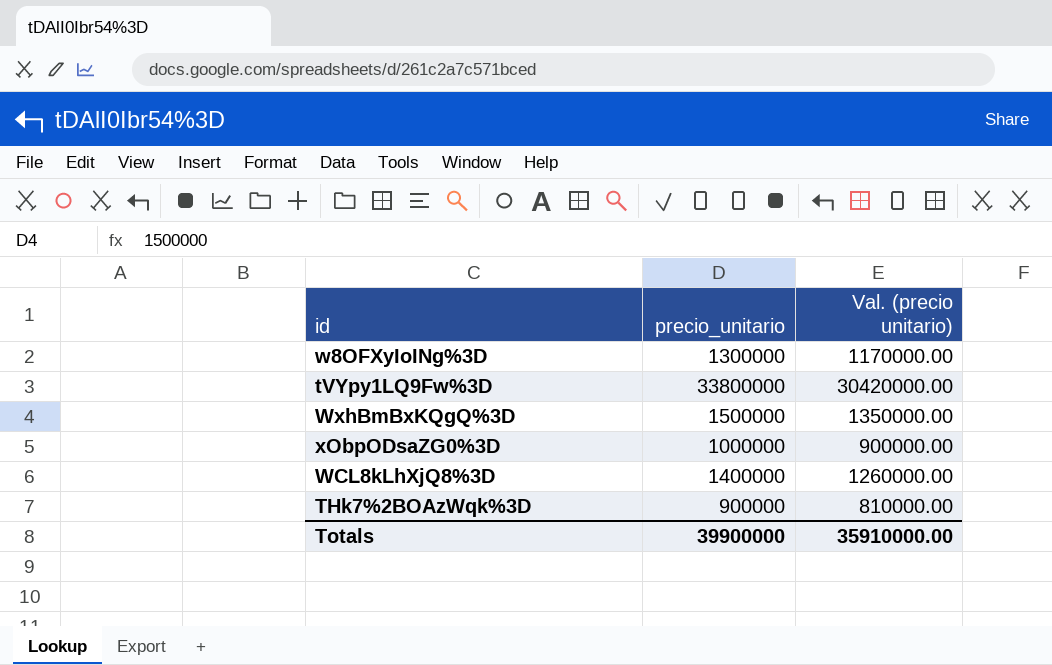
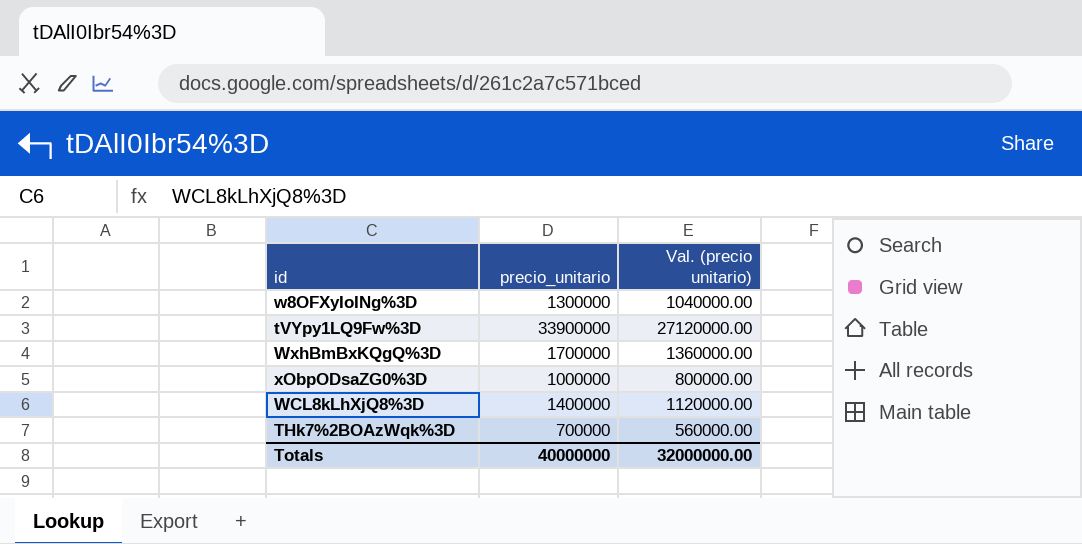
column Val. (precio unitario) | formula: [precio_unitario] * 0.9 -> [precio_unitario] * 0.8
tVYpy1LQ9Fw%3D | precio_unitario: 33800000 -> 33900000
WxhBmBxKQgQ%3D | precio_unitario: 1500000 -> 1700000
THk7%2BOAzWqk%3D | precio_unitario: 900000 -> 700000
Totals | precio_unitario: 39900000 -> 40000000
Totals | Val. (precio unitario): 35910000.00 -> 32000000.00

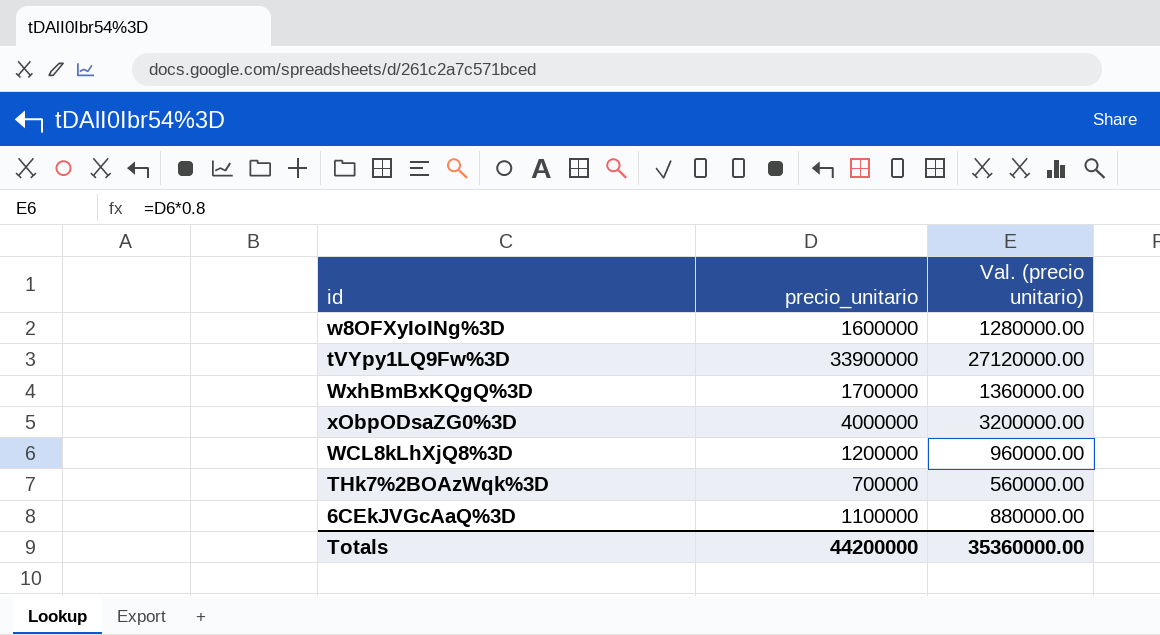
w8OFXyIoINg%3D | precio_unitario: 1300000 -> 1600000
w8OFXyIoINg%3D | Val. (precio unitario): 1040000.00 -> 1280000.00
xObpODsaZG0%3D | precio_unitario: 1000000 -> 4000000
xObpODsaZG0%3D | Val. (precio unitario): 800000.00 -> 3200000.00
WCL8kLhXjQ8%3D | precio_unitario: 1400000 -> 1200000
WCL8kLhXjQ8%3D | Val. (precio unitario): 1120000.00 -> 960000.00
row 6CEkJVGcAaQ%3D: none -> 1100000 | 880000.00
Totals | precio_unitario: 40000000 -> 44200000
Totals | Val. (precio unitario): 32000000.00 -> 35360000.00

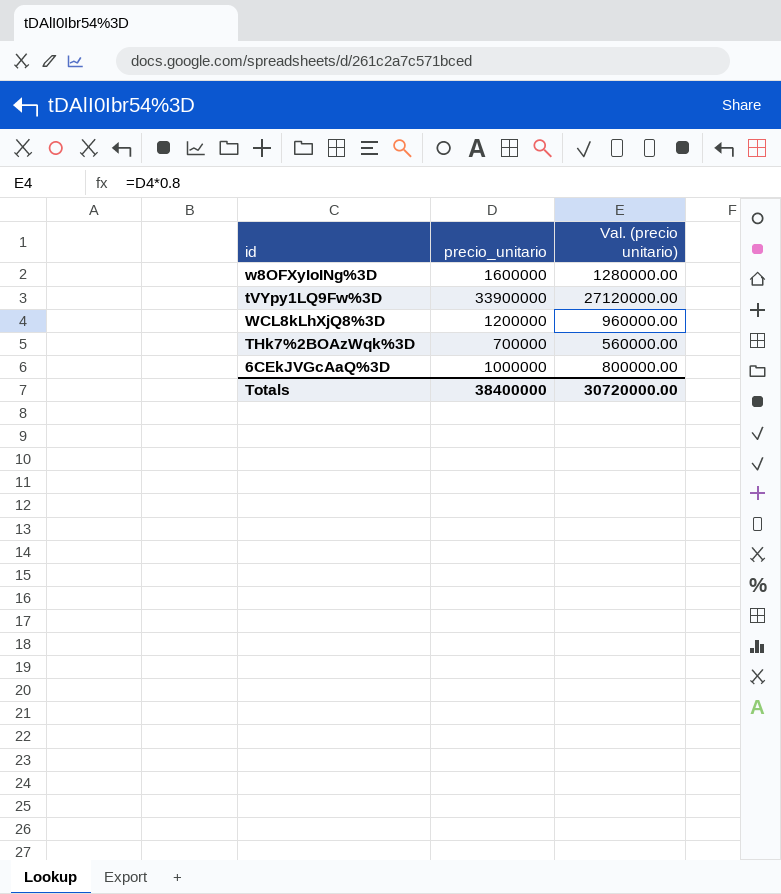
row WxhBmBxKQgQ%3D: 1700000 | 1360000.00 -> none
row xObpODsaZG0%3D: 4000000 | 3200000.00 -> none
6CEkJVGcAaQ%3D | precio_unitario: 1100000 -> 1000000
6CEkJVGcAaQ%3D | Val. (precio unitario): 880000.00 -> 800000.00
Totals | precio_unitario: 44200000 -> 38400000
Totals | Val. (precio unitario): 35360000.00 -> 30720000.00

